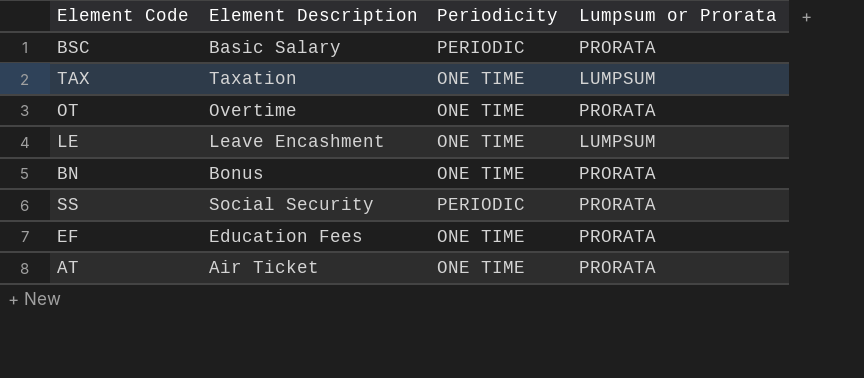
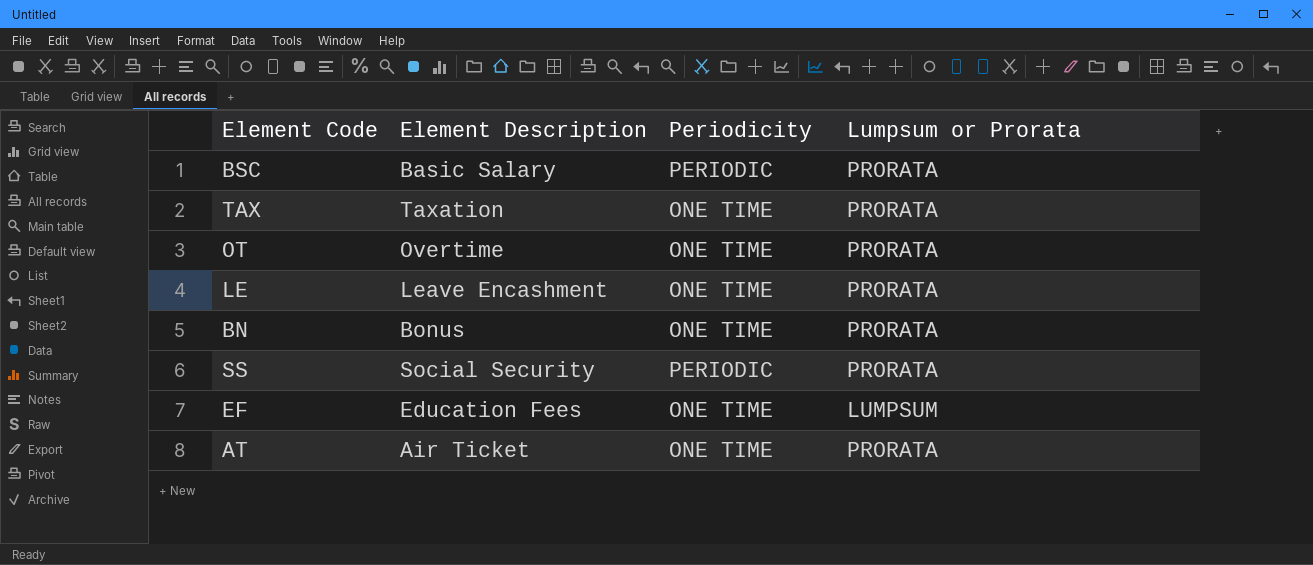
TAX | Lumpsum or Prorata: LUMPSUM -> PRORATA
LE | Lumpsum or Prorata: LUMPSUM -> PRORATA
EF | Lumpsum or Prorata: PRORATA -> LUMPSUM

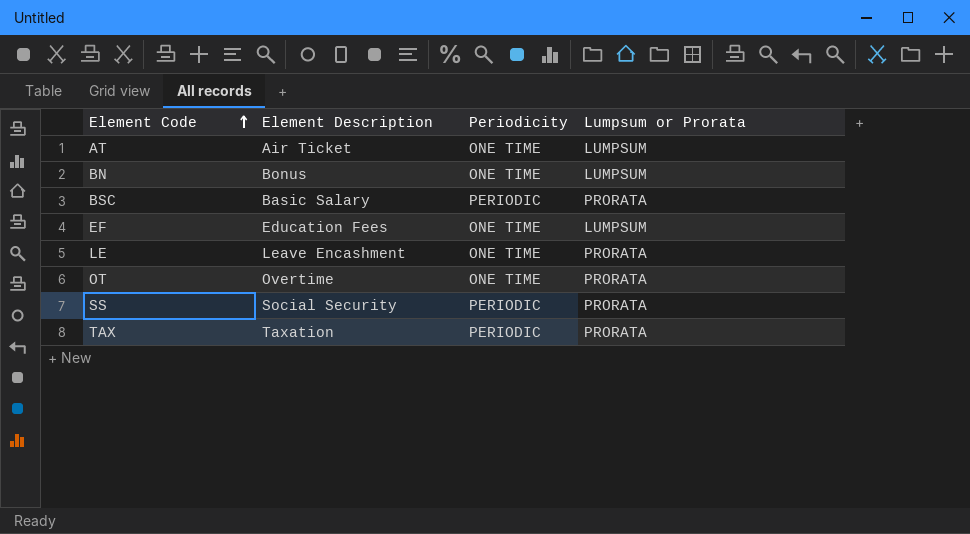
row order: none -> Element Code ascending
AT | Lumpsum or Prorata: PRORATA -> LUMPSUM
BN | Lumpsum or Prorata: PRORATA -> LUMPSUM
TAX | Periodicity: ONE TIME -> PERIODIC

